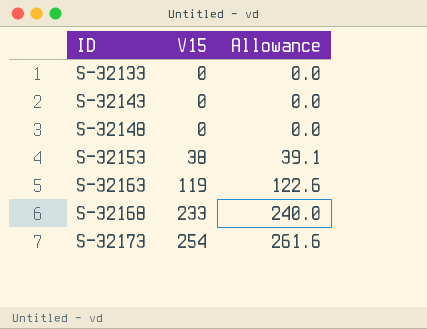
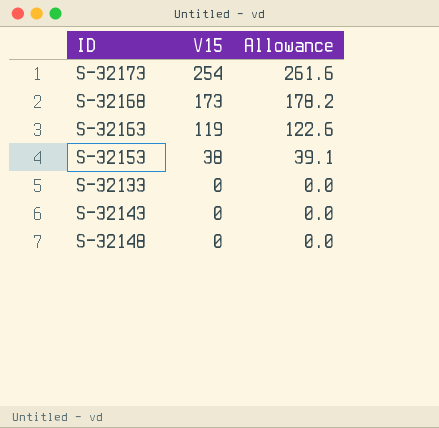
row order: ID ascending -> V15 descending
S-32168 | V15: 233 -> 173
S-32168 | Allowance: 240.0 -> 178.2

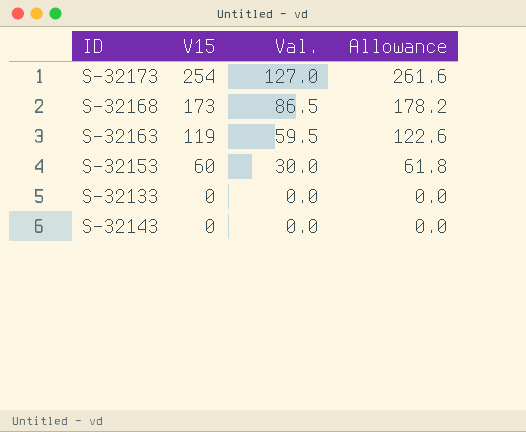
column Val. | formula: none -> [V15] * 0.5
row S-32148: 0 | 0.0 -> none
S-32153 | V15: 38 -> 60
S-32153 | Allowance: 39.1 -> 61.8

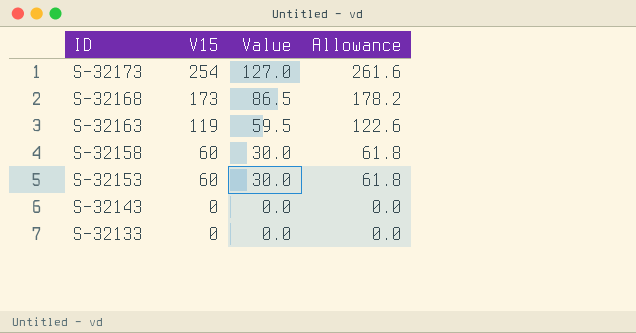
row order: V15 descending -> ID descending
column name: Val. -> Value
row S-32158: none -> 60 | 30.0 | 61.8

